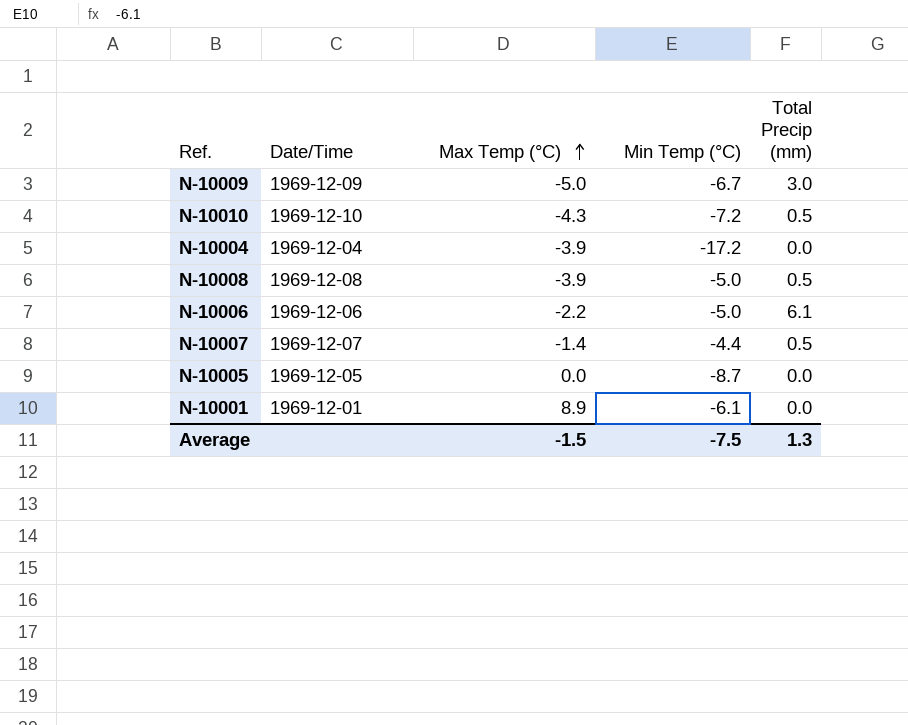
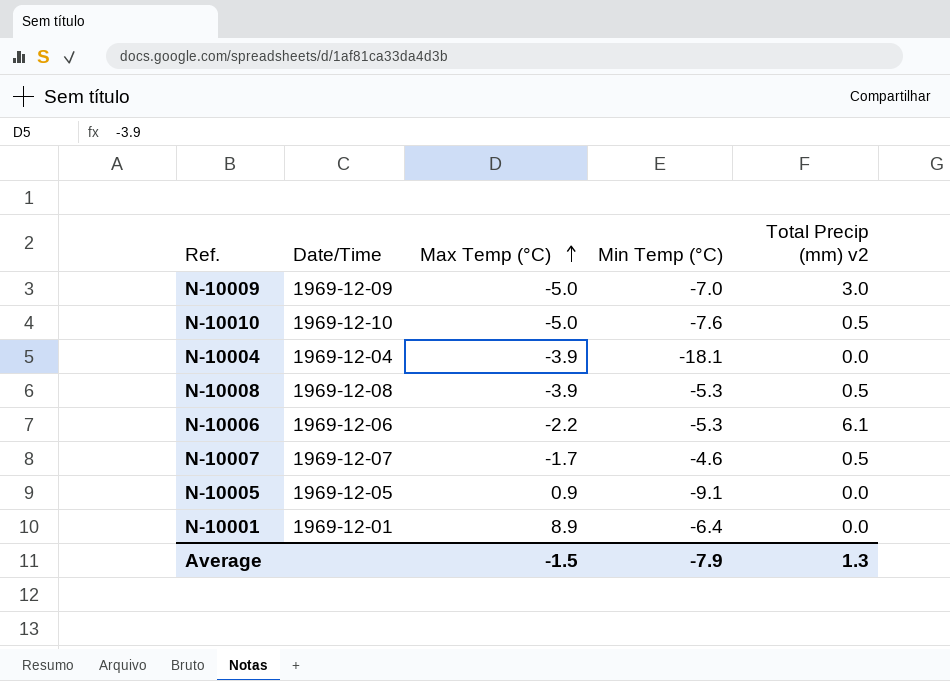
column name: Total Precip (mm) -> Total Precip (mm) v2
N-10009 | Min Temp (°C): -6.7 -> -7.0
N-10010 | Max Temp (°C): -4.3 -> -5.0
N-10010 | Min Temp (°C): -7.2 -> -7.6
N-10004 | Min Temp (°C): -17.2 -> -18.1
N-10008 | Min Temp (°C): -5.0 -> -5.3
N-10006 | Min Temp (°C): -5.0 -> -5.3
N-10007 | Max Temp (°C): -1.4 -> -1.7
N-10007 | Min Temp (°C): -4.4 -> -4.6
N-10005 | Max Temp (°C): 0.0 -> 0.9
N-10005 | Min Temp (°C): -8.7 -> -9.1
N-10001 | Min Temp (°C): -6.1 -> -6.4
Average | Min Temp (°C): -7.5 -> -7.9

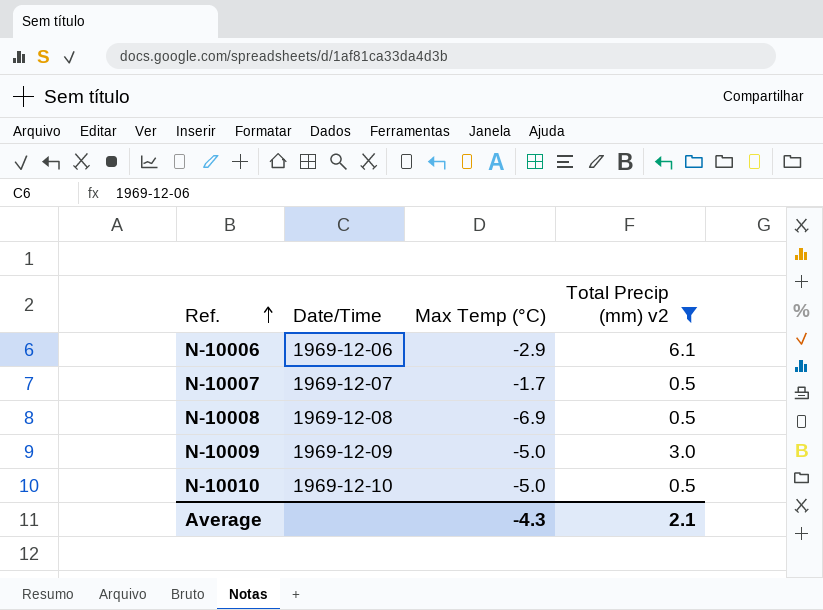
filter: none -> Total Precip (mm) v2 != 0.0
row order: Max Temp (°C) ascending -> Ref. ascending
column Min Temp (°C) | position: 4 -> none
N-10006 | Max Temp (°C): -2.2 -> -2.9
N-10008 | Max Temp (°C): -3.9 -> -6.9
Average | Max Temp (°C): -1.5 -> -4.3
Average | Total Precip (mm) v2: 1.3 -> 2.1

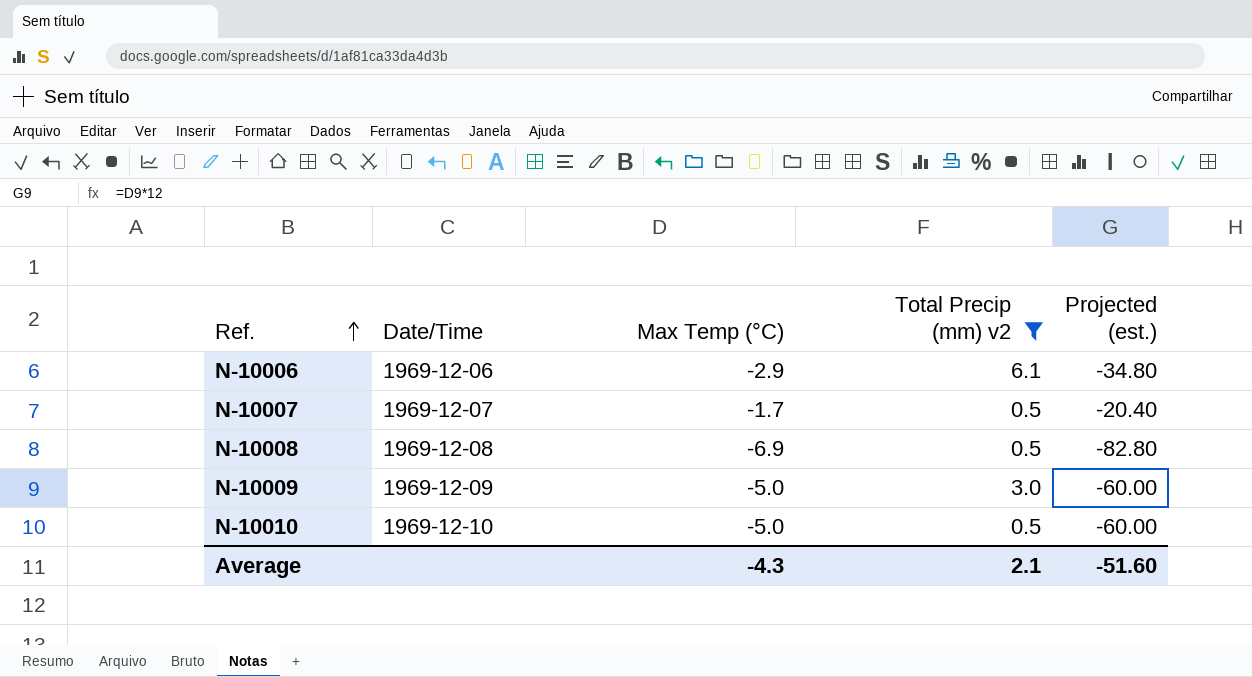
column Projected (est.) | formula: none -> [Max Temp (°C)] * 12

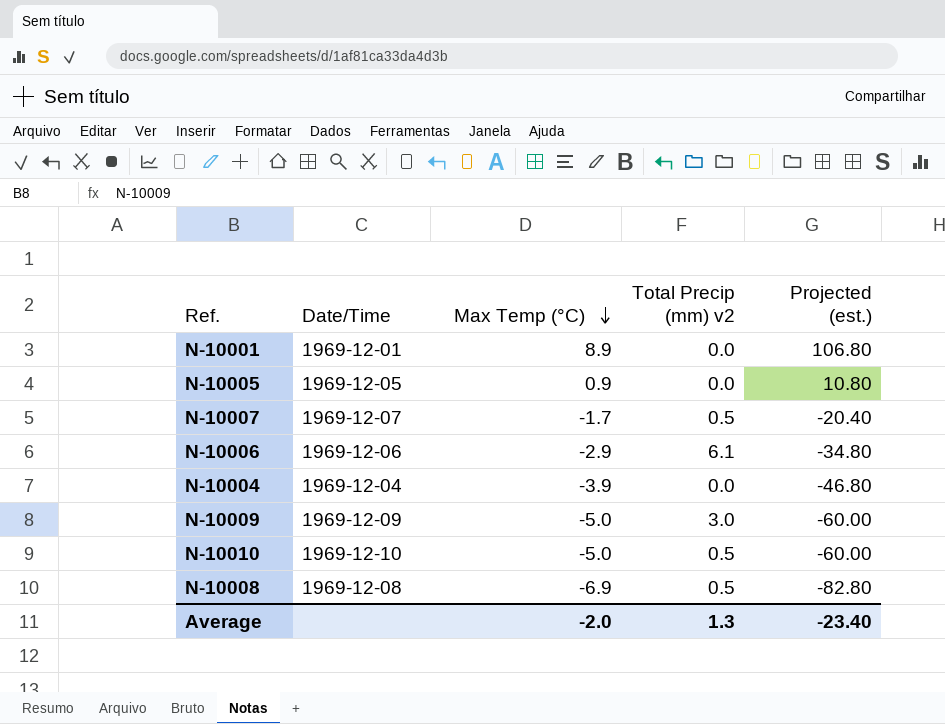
filter: Total Precip (mm) v2 != 0.0 -> none
row order: Ref. ascending -> Max Temp (°C) descending
Average | Max Temp (°C): -4.3 -> -2.0
Average | Total Precip (mm) v2: 2.1 -> 1.3
Average | Projected (est.): -51.60 -> -23.40

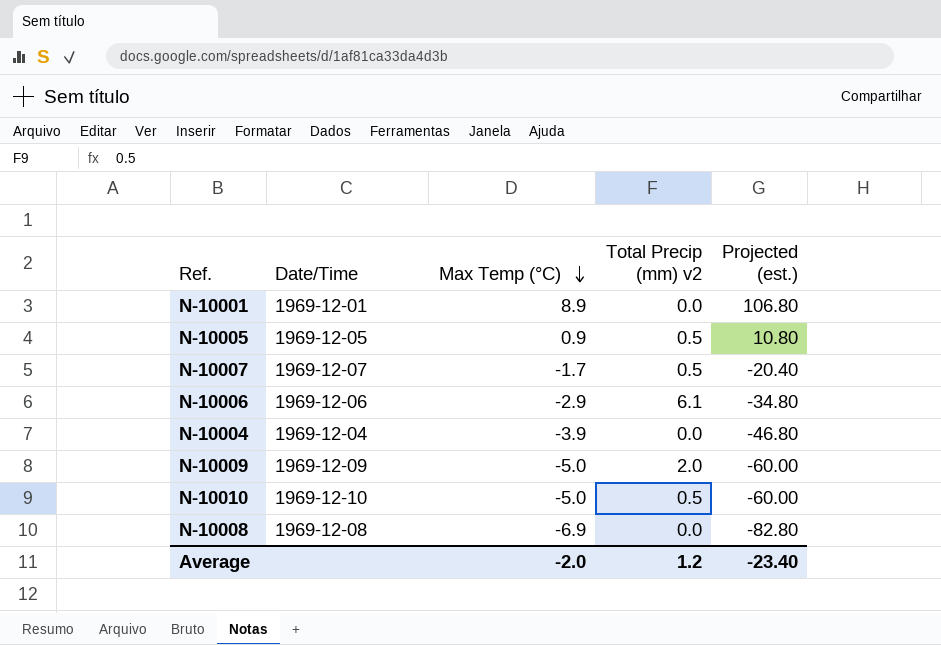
N-10005 | Total Precip (mm) v2: 0.0 -> 0.5
N-10009 | Total Precip (mm) v2: 3.0 -> 2.0
N-10008 | Total Precip (mm) v2: 0.5 -> 0.0
Average | Total Precip (mm) v2: 1.3 -> 1.2

